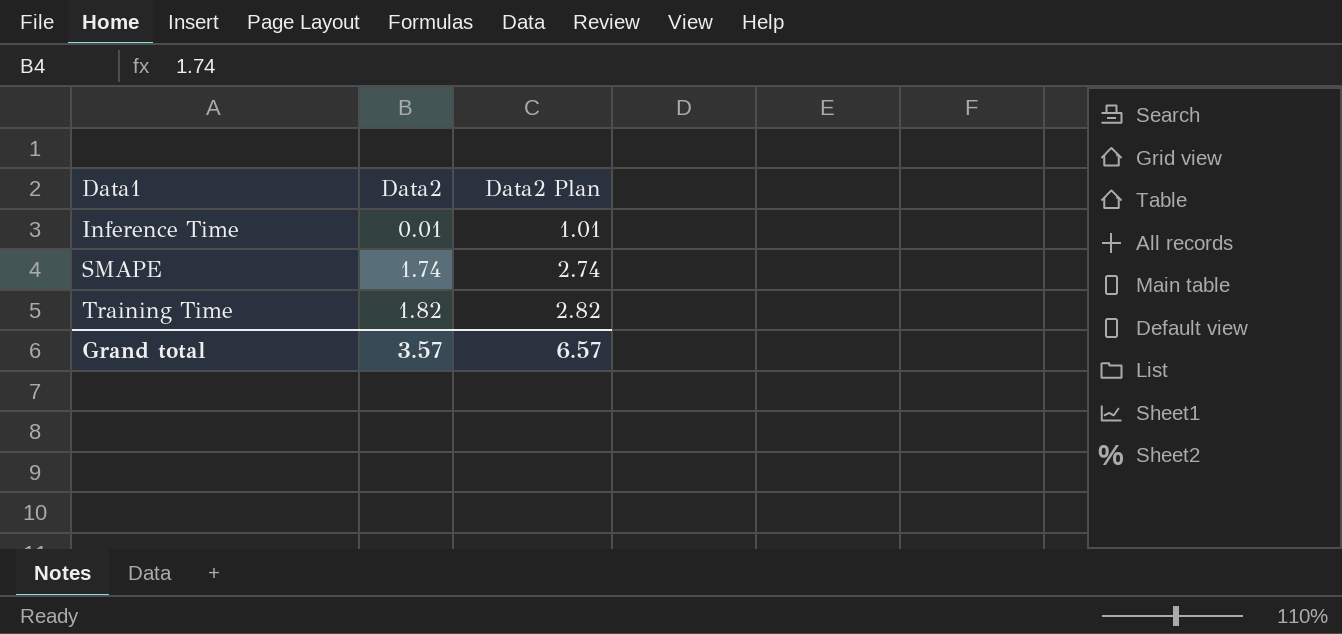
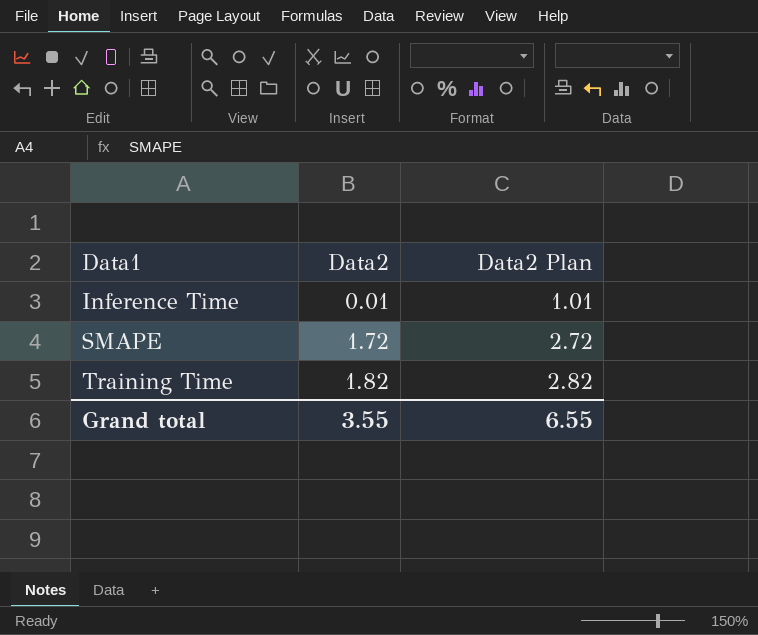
SMAPE | Data2: 1.74 -> 1.72
SMAPE | Data2 Plan: 2.74 -> 2.72
Grand total | Data2: 3.57 -> 3.55
Grand total | Data2 Plan: 6.57 -> 6.55

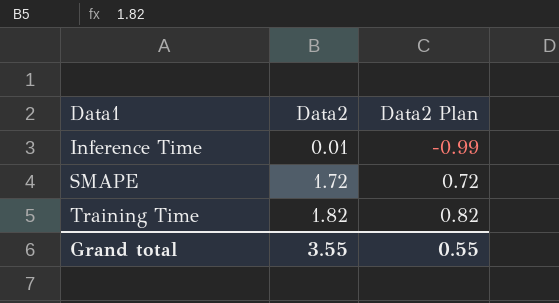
column Data2 Plan | formula: [Data2] + 1 -> [Data2] - 1
Grand total | Data2 Plan: 6.55 -> 0.55

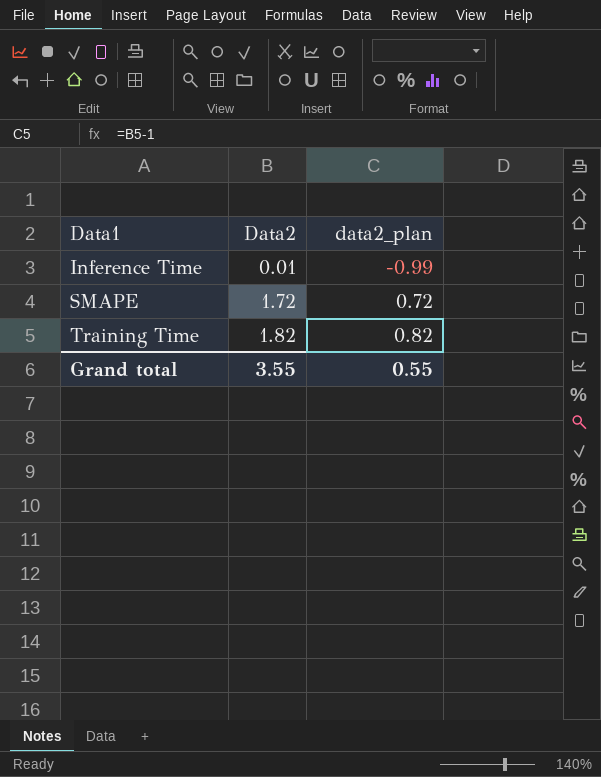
column name: Data2 Plan -> data2_plan

